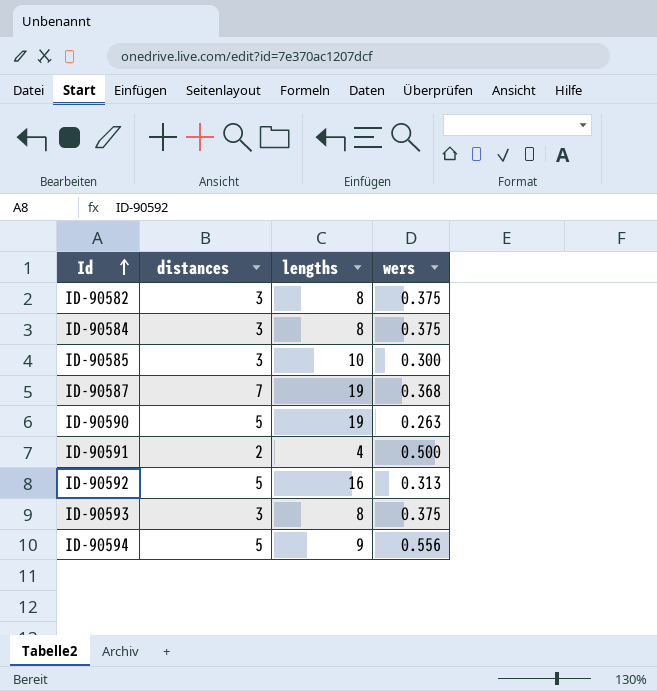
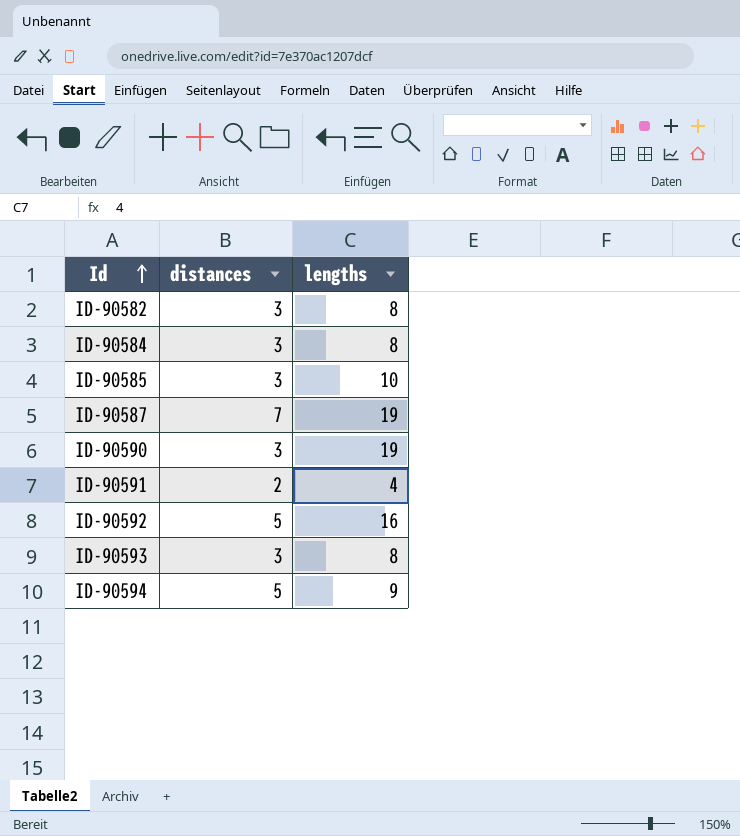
column wers | formula: [distances] / [lengths] -> none
ID-90590 | distances: 5 -> 3

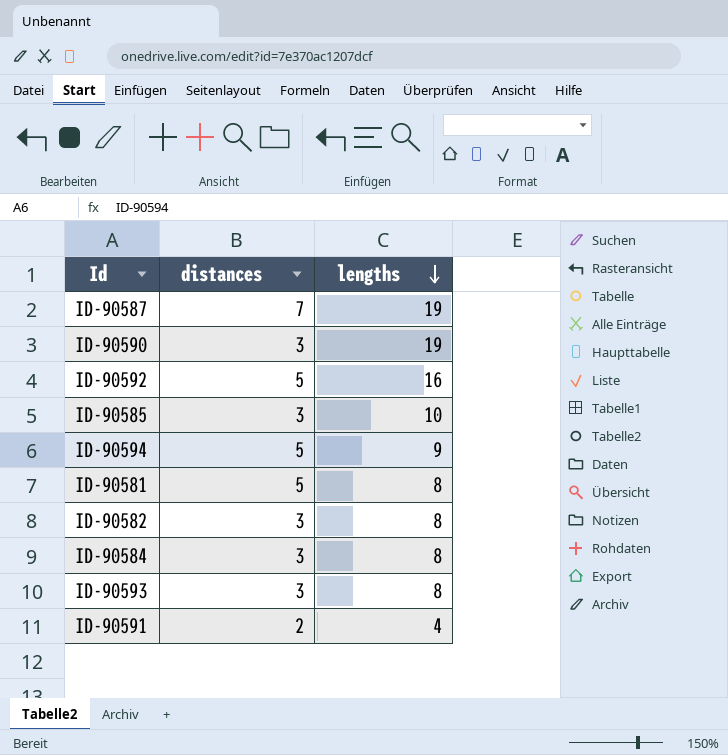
row order: Id ascending -> lengths descending
row ID-90581: none -> 5 | 8

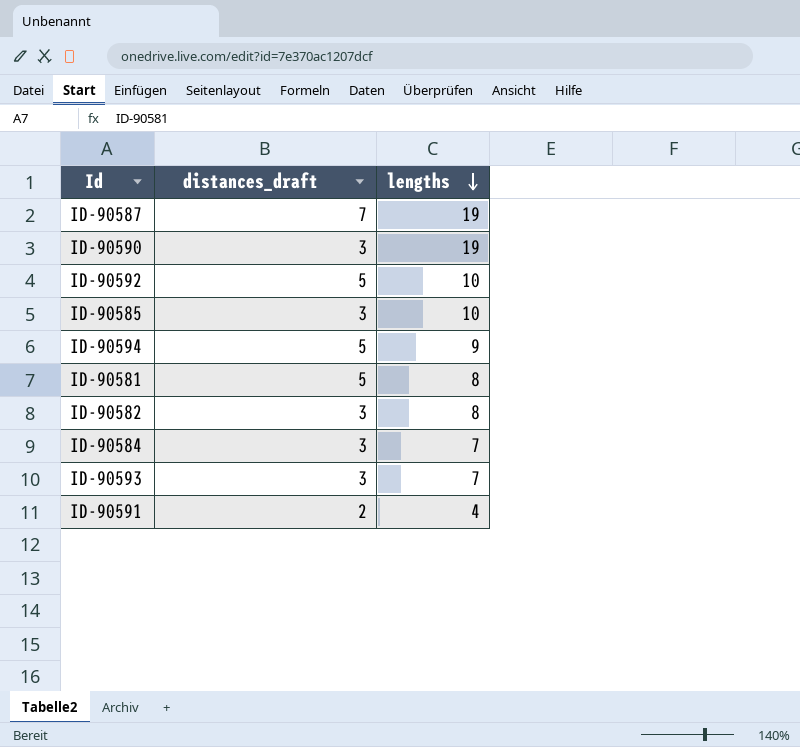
column name: distances -> distances_draft
ID-90592 | lengths: 16 -> 10
ID-90584 | lengths: 8 -> 7
ID-90593 | lengths: 8 -> 7

